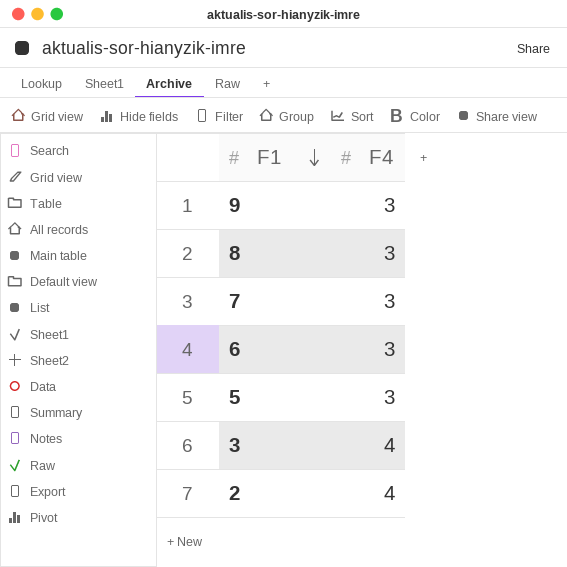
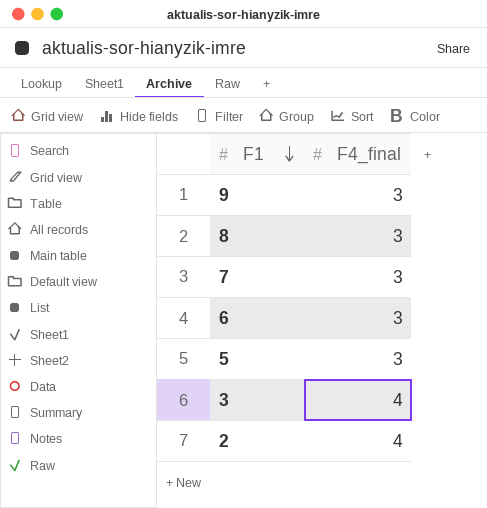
column name: F4 -> F4_final

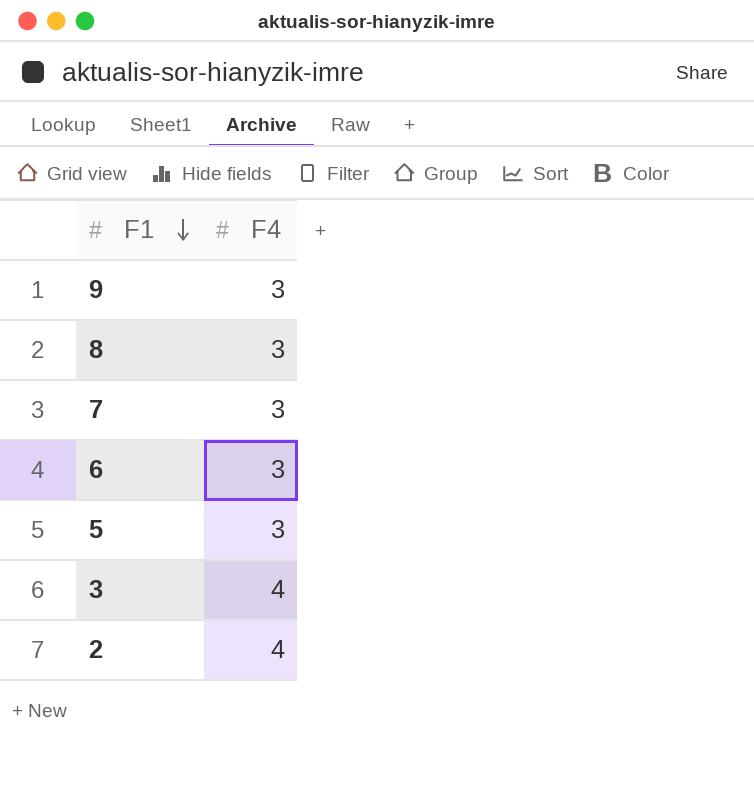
column name: F4_final -> F4

